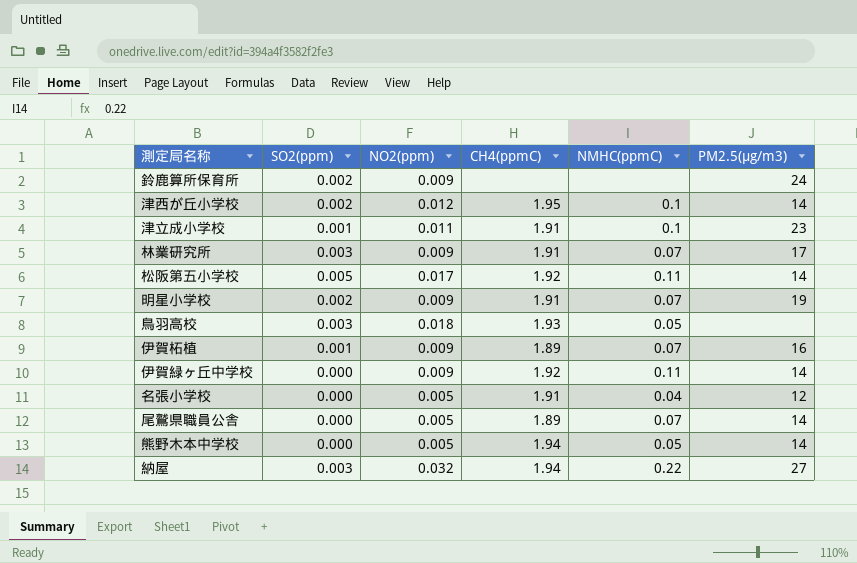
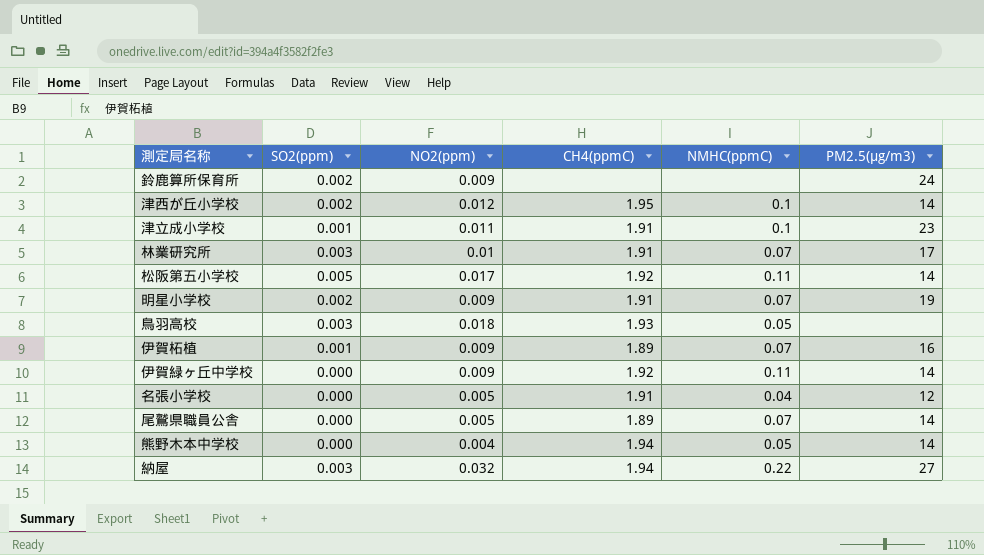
林業研究所 | NO2(ppm): 0.009 -> 0.01
熊野木本中学校 | NO2(ppm): 0.005 -> 0.004

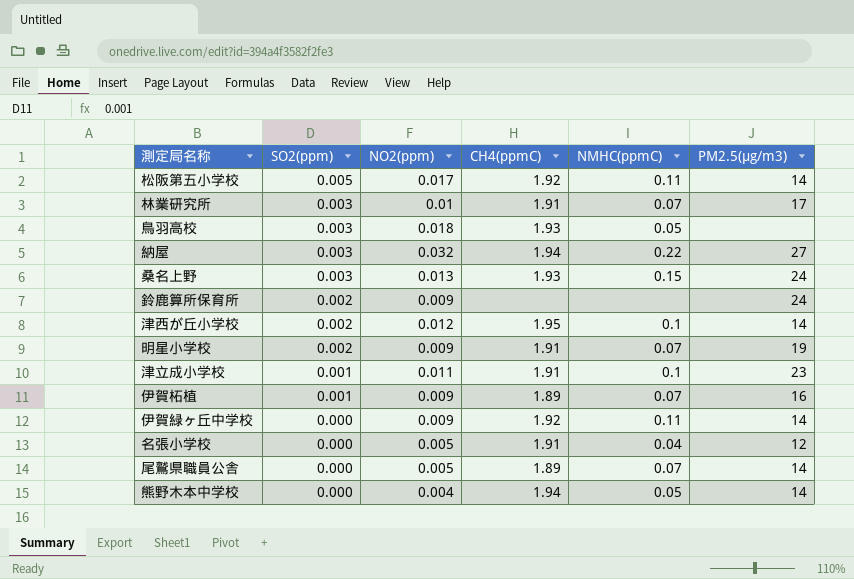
row order: none -> SO2(ppm) descending
row 桑名上野: none -> 0.003 | 0.013 | 1.93 | 0.15 | 24

